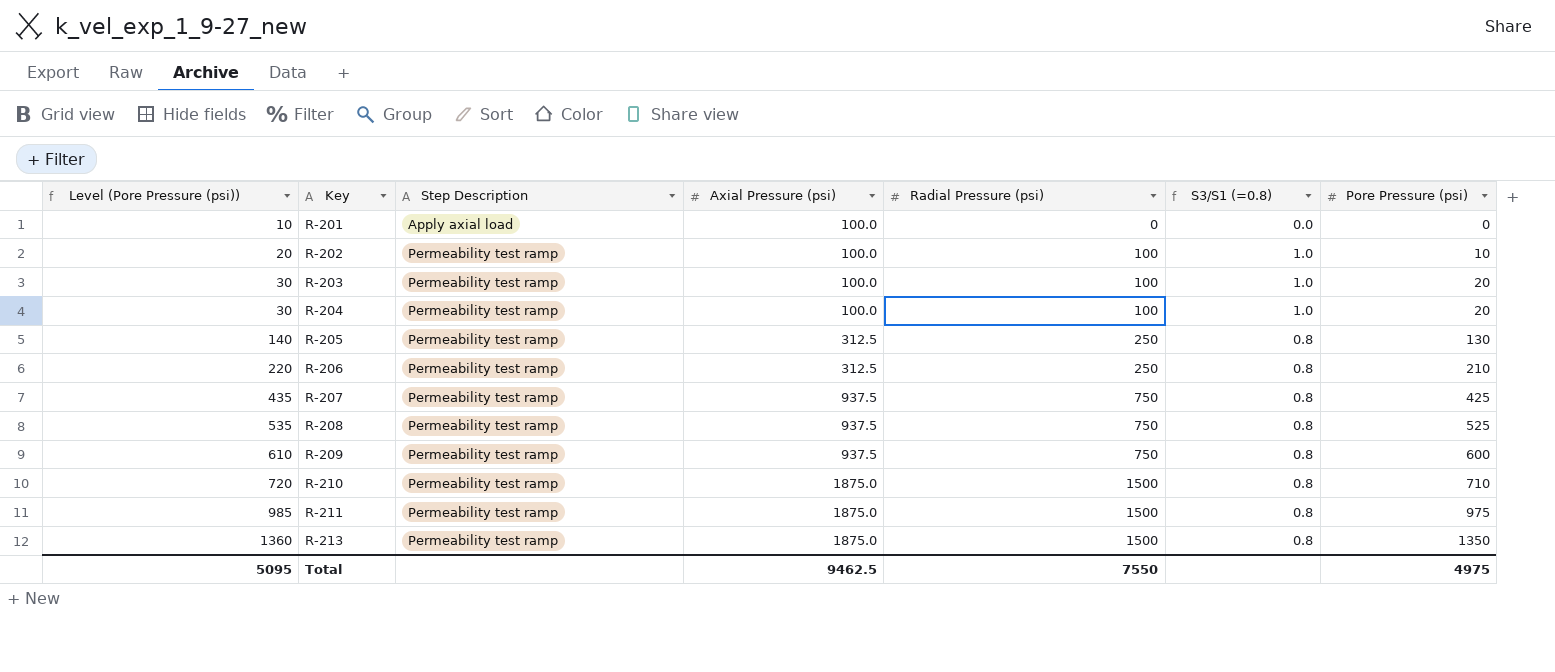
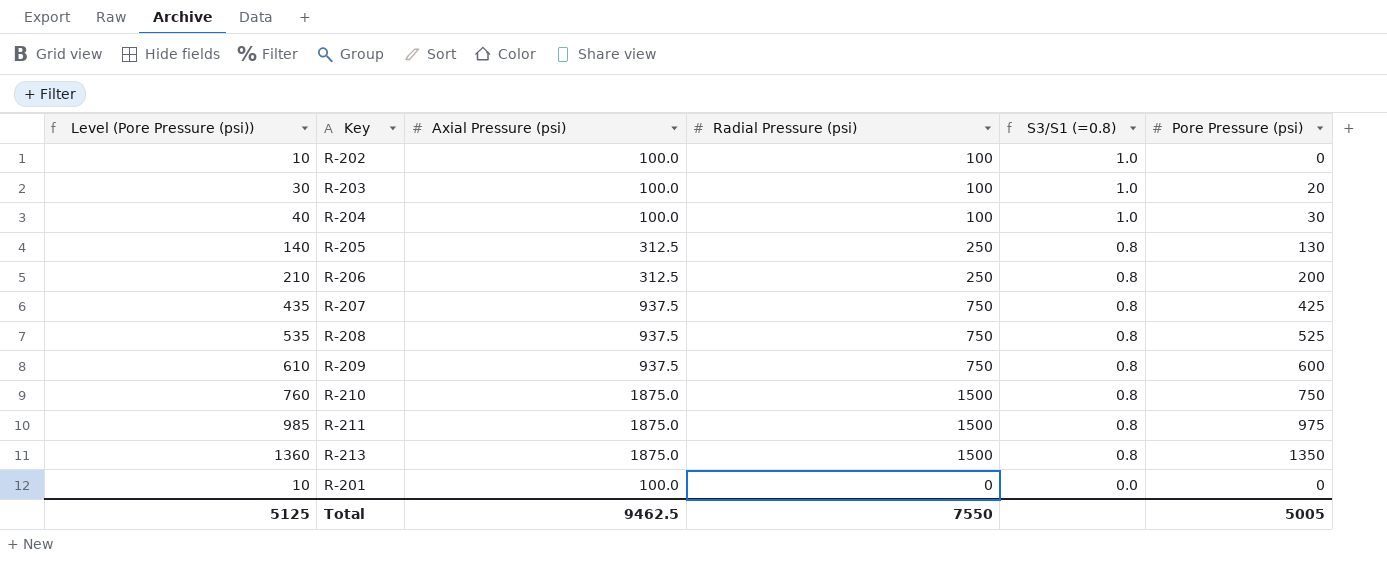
row order: Level (Pore Pressure (psi)) ascending -> S3/S1 (=0.8) descending
column Step Description | position: 3 -> none
R-202 | Level (Pore Pressure (psi)): 20 -> 10
R-202 | Pore Pressure (psi): 10 -> 0
R-204 | Level (Pore Pressure (psi)): 30 -> 40
R-204 | Pore Pressure (psi): 20 -> 30
R-206 | Level (Pore Pressure (psi)): 220 -> 210
R-206 | Pore Pressure (psi): 210 -> 200
R-210 | Level (Pore Pressure (psi)): 720 -> 760
R-210 | Pore Pressure (psi): 710 -> 750
Total | Level (Pore Pressure (psi)): 5095 -> 5125
Total | Pore Pressure (psi): 4975 -> 5005

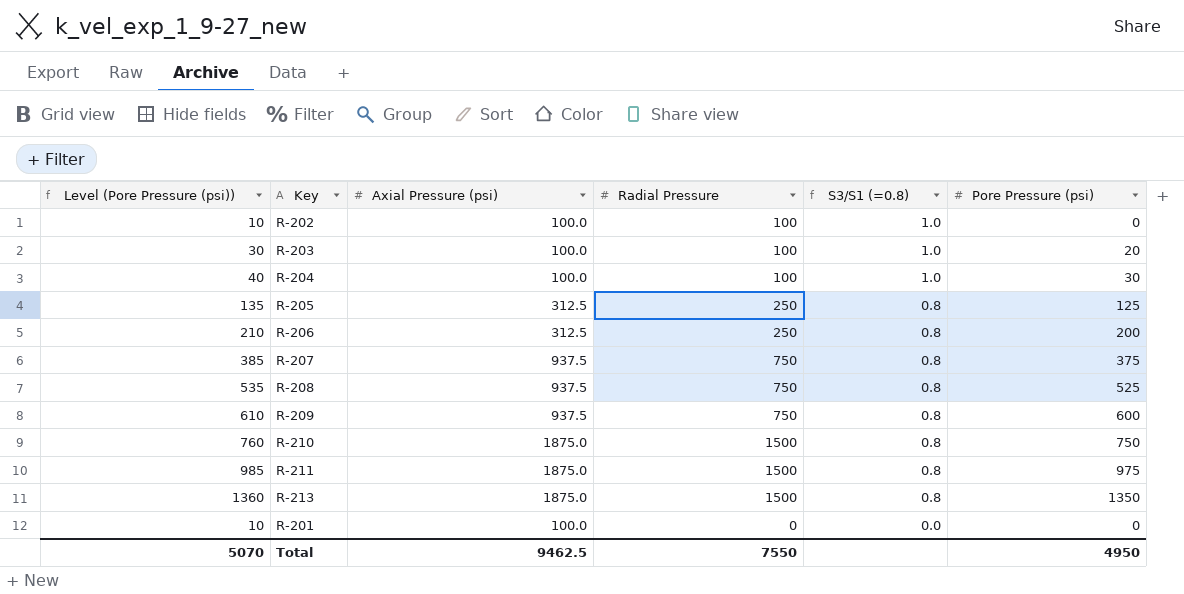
column name: Radial Pressure (psi) -> Radial Pressure
R-205 | Level (Pore Pressure (psi)): 140 -> 135
R-205 | Pore Pressure (psi): 130 -> 125
R-207 | Level (Pore Pressure (psi)): 435 -> 385
R-207 | Pore Pressure (psi): 425 -> 375
Total | Level (Pore Pressure (psi)): 5125 -> 5070
Total | Pore Pressure (psi): 5005 -> 4950

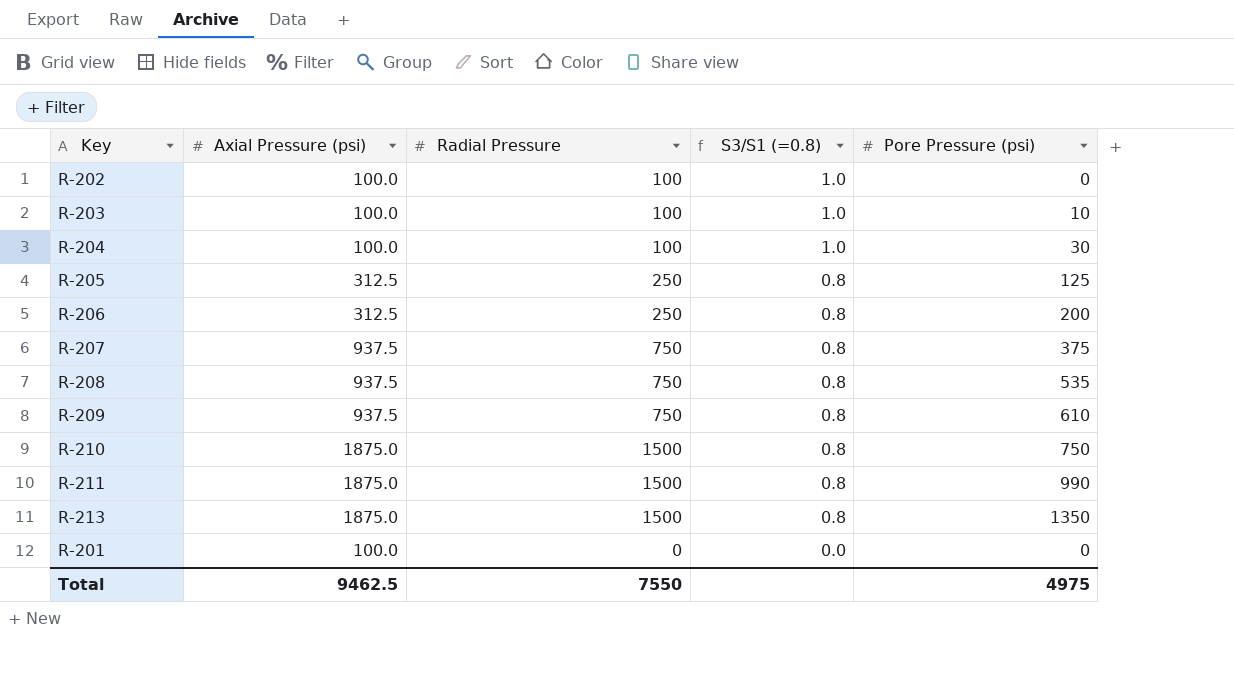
column Level (Pore Pressure (psi)) | formula: [Pore Pressure (psi)] + 10 -> none
R-203 | Pore Pressure (psi): 20 -> 10
R-208 | Pore Pressure (psi): 525 -> 535
R-209 | Pore Pressure (psi): 600 -> 610
R-211 | Pore Pressure (psi): 975 -> 990
Total | Pore Pressure (psi): 4950 -> 4975

